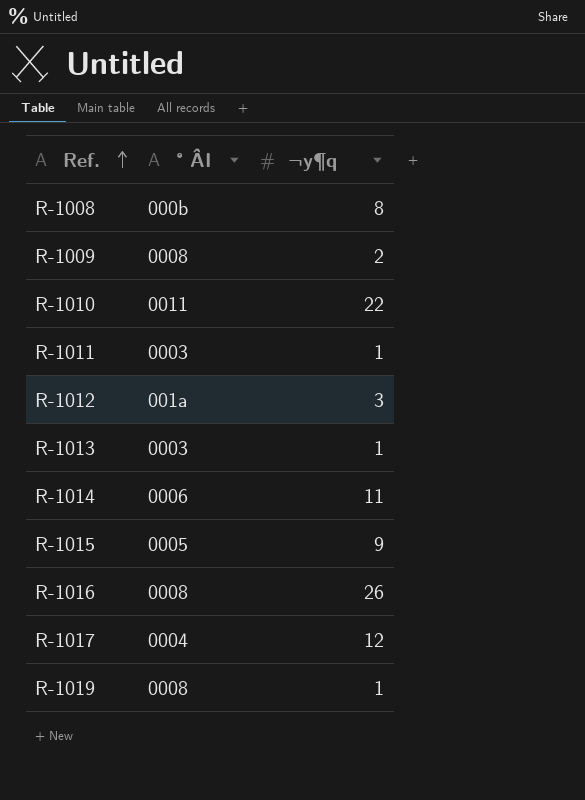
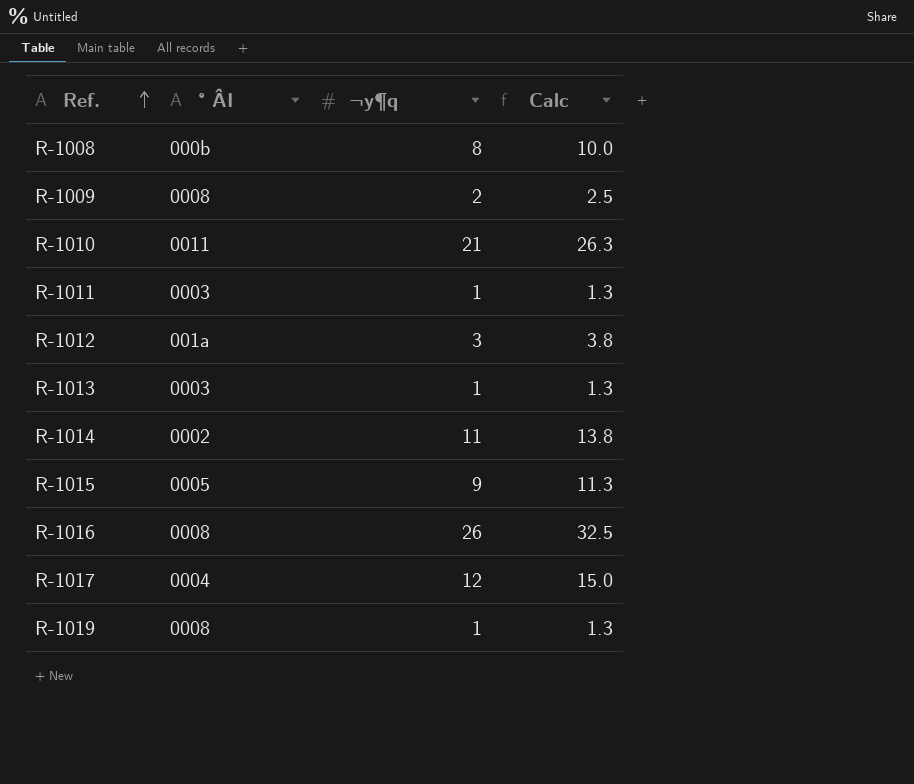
column Calc | formula: none -> [¬y¶q] * 1.25
R-1010 | ¬y¶q: 22 -> 21
R-1014 | ° ÂI: 0006 -> 0002

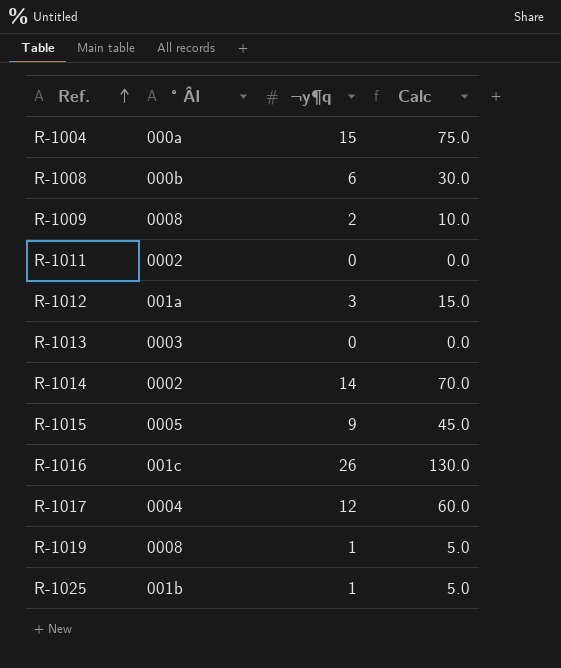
column Calc | formula: [¬y¶q] * 1.25 -> [¬y¶q] * 5
row R-1010: 0011 | 21 | 26.3 -> none
row R-1004: none -> 000a | 15 | 75.0
R-1008 | ¬y¶q: 8 -> 6
R-1011 | ° ÂI: 0003 -> 0002
R-1011 | ¬y¶q: 1 -> 0
R-1013 | ¬y¶q: 1 -> 0
R-1014 | ¬y¶q: 11 -> 14
R-1016 | ° ÂI: 0008 -> 001c
row R-1025: none -> 001b | 1 | 5.0

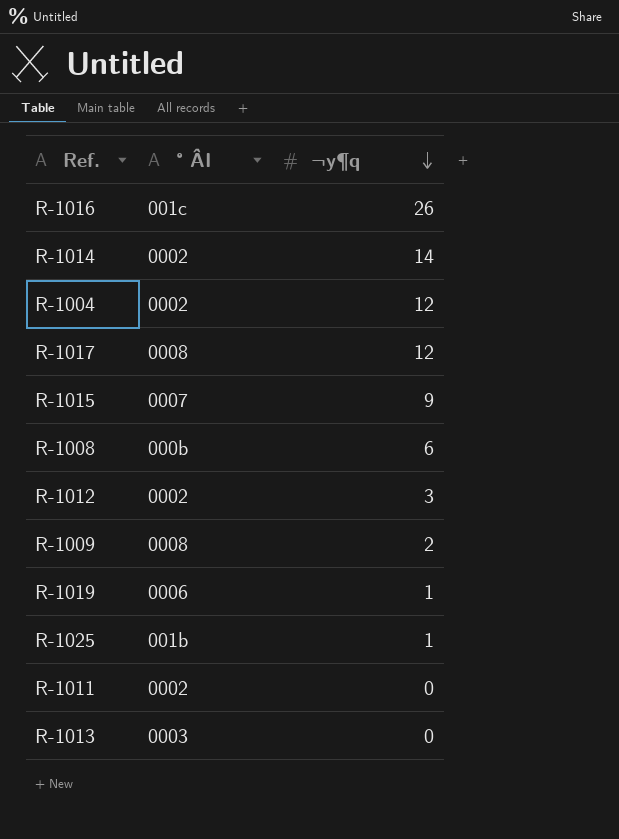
row order: Ref. ascending -> ¬y¶q descending
column Calc | formula: [¬y¶q] * 5 -> none
R-1004 | ° ÂI: 000a -> 0002
R-1004 | ¬y¶q: 15 -> 12
R-1017 | ° ÂI: 0004 -> 0008
R-1015 | ° ÂI: 0005 -> 0007
R-1012 | ° ÂI: 001a -> 0002
R-1019 | ° ÂI: 0008 -> 0006

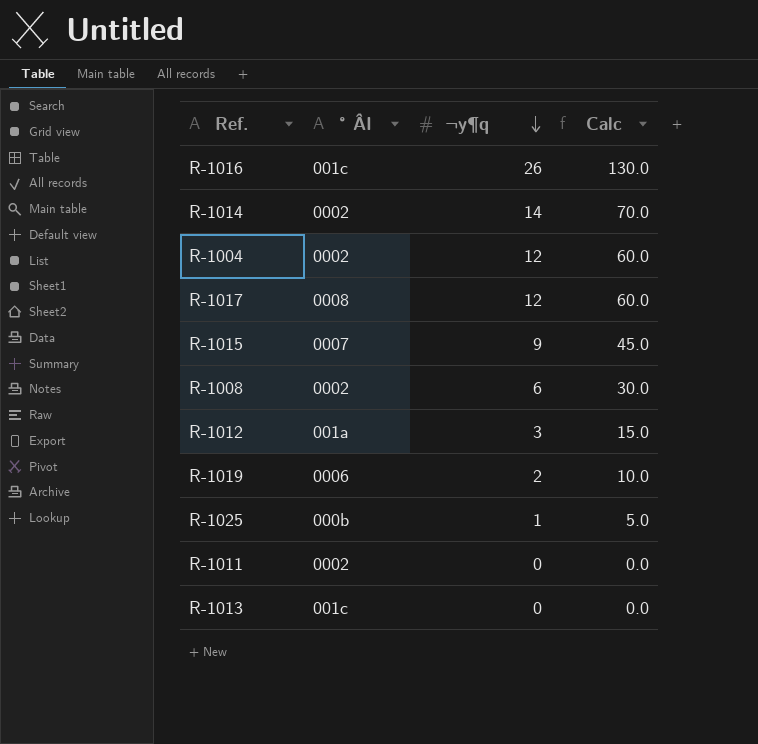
column Calc | formula: none -> [¬y¶q] * 5
row R-1009: 0008 | 2 -> none
R-1008 | ° ÂI: 000b -> 0002
R-1012 | ° ÂI: 0002 -> 001a
R-1019 | ¬y¶q: 1 -> 2
R-1025 | ° ÂI: 001b -> 000b
R-1013 | ° ÂI: 0003 -> 001c

